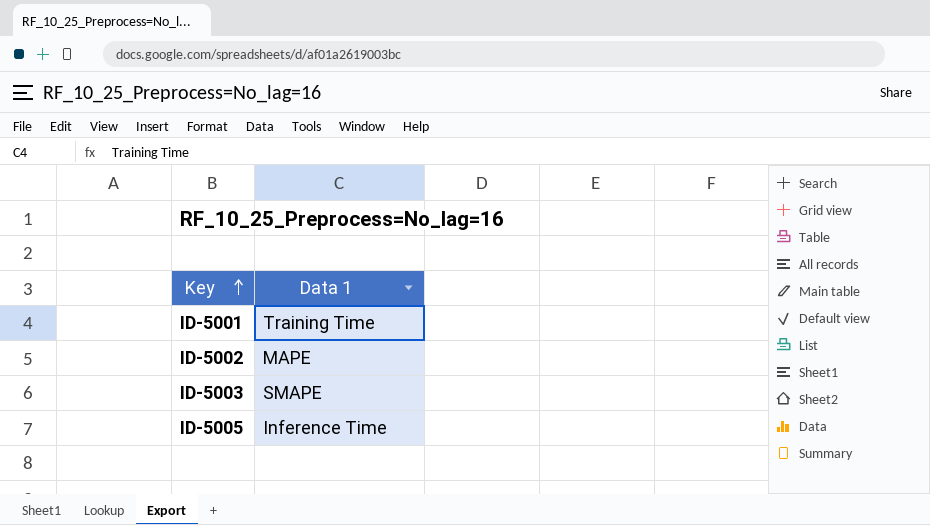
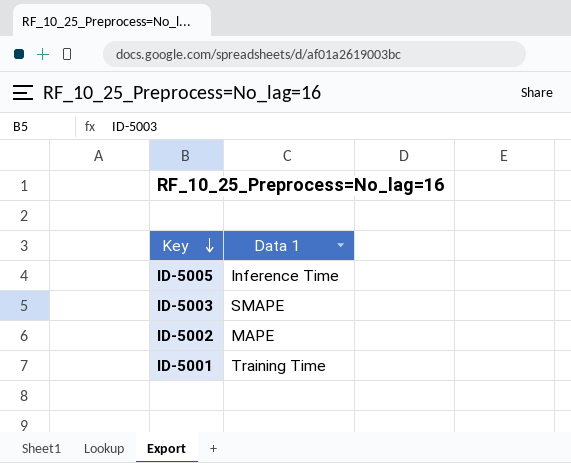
row order: Key ascending -> Key descending

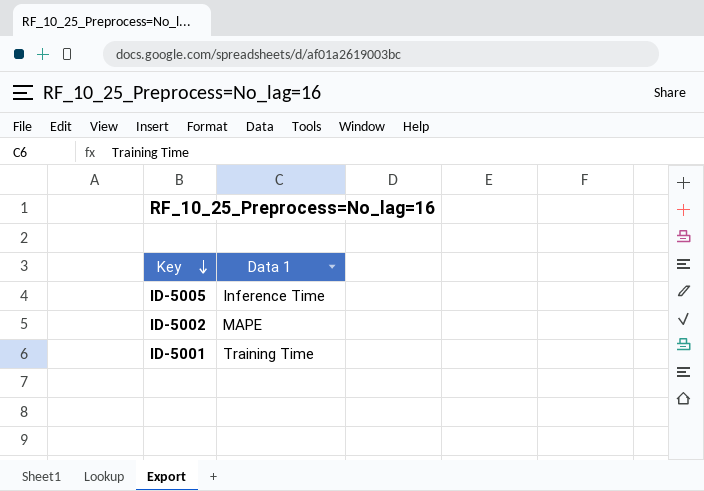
row ID-5003: SMAPE -> none

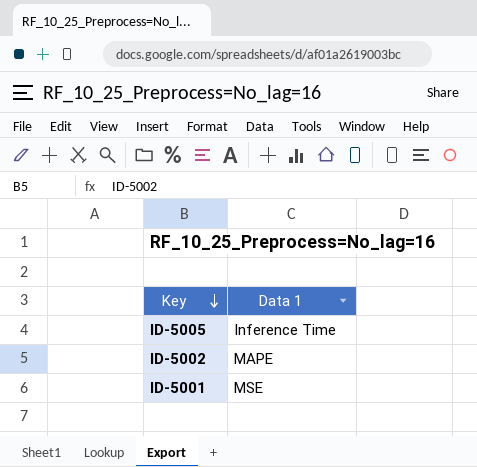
ID-5001 | Data 1: Training Time -> MSE

